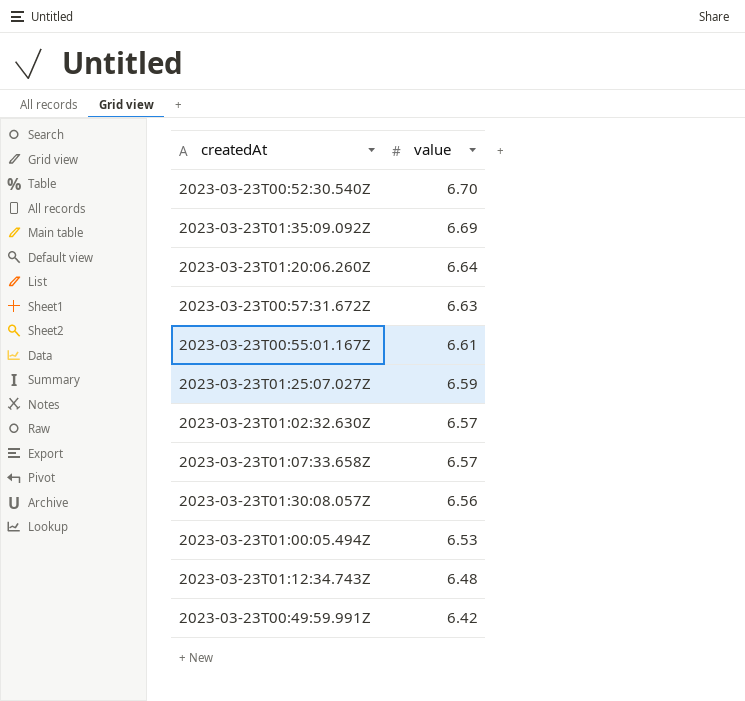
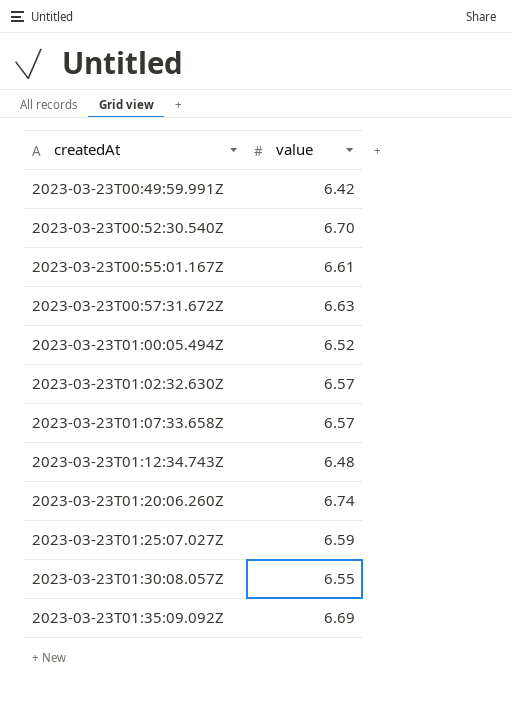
row order: value descending -> createdAt ascending
2023-03-23T01:00:05.494Z | value: 6.53 -> 6.52
2023-03-23T01:20:06.260Z | value: 6.64 -> 6.74
2023-03-23T01:30:08.057Z | value: 6.56 -> 6.55

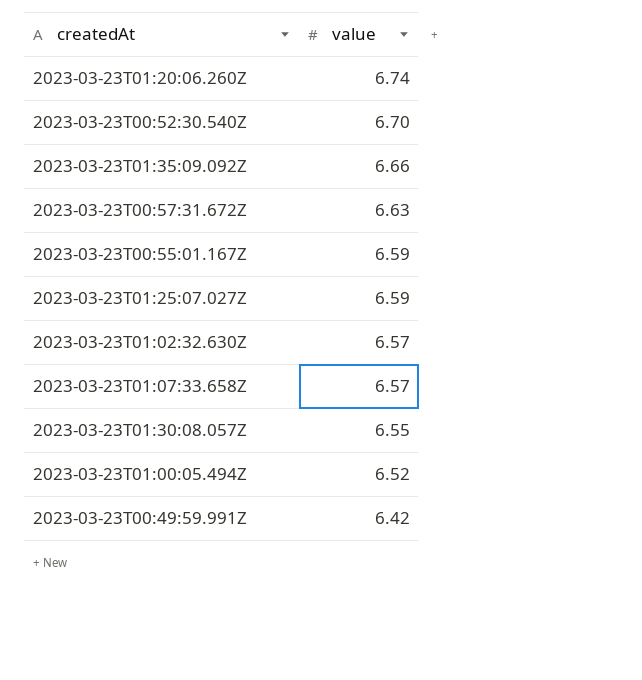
row order: createdAt ascending -> value descending
row 2023-03-23T01:12:34.743Z: 6.48 -> none
2023-03-23T01:35:09.092Z | value: 6.69 -> 6.66
2023-03-23T00:55:01.167Z | value: 6.61 -> 6.59

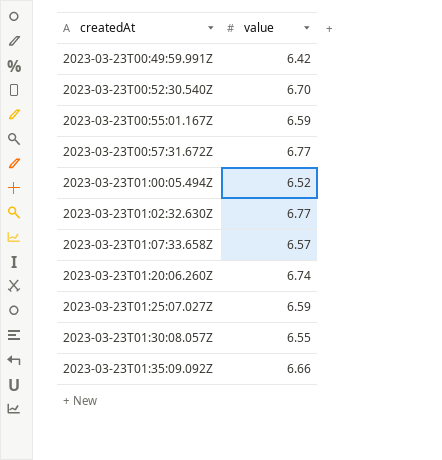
row order: value descending -> createdAt ascending
2023-03-23T00:57:31.672Z | value: 6.63 -> 6.77
2023-03-23T01:02:32.630Z | value: 6.57 -> 6.77

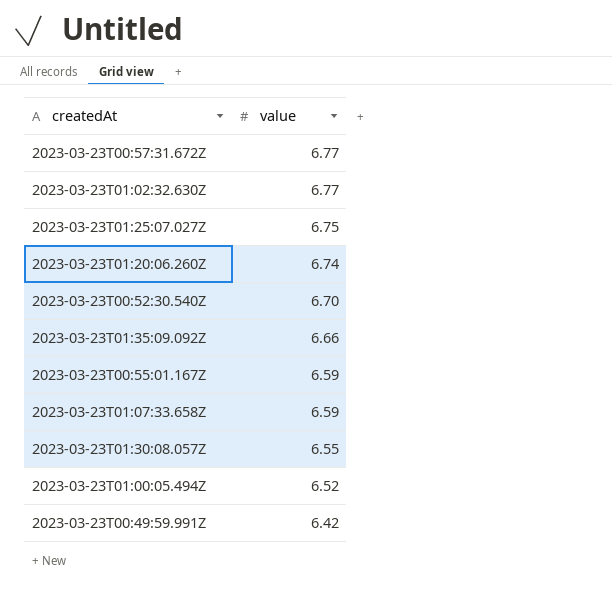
row order: createdAt ascending -> value descending
2023-03-23T01:25:07.027Z | value: 6.59 -> 6.75
2023-03-23T01:07:33.658Z | value: 6.57 -> 6.59

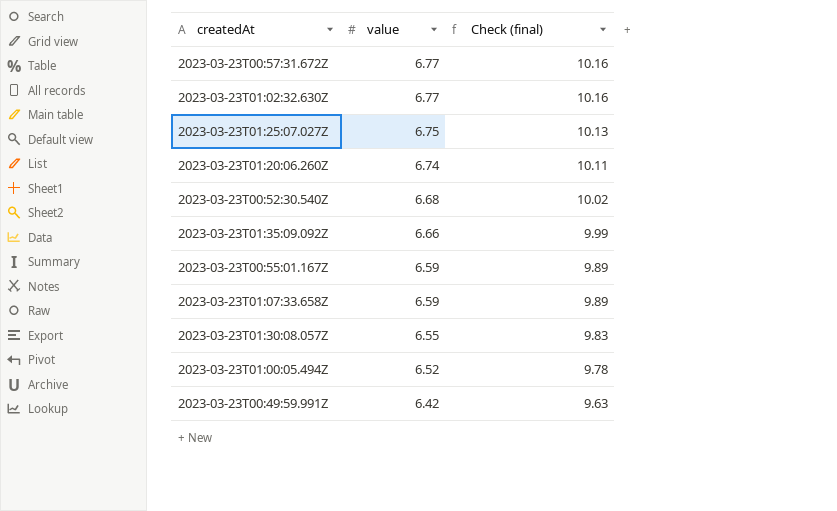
column Check (final) | formula: none -> [value] * 1.5
2023-03-23T00:52:30.540Z | value: 6.70 -> 6.68

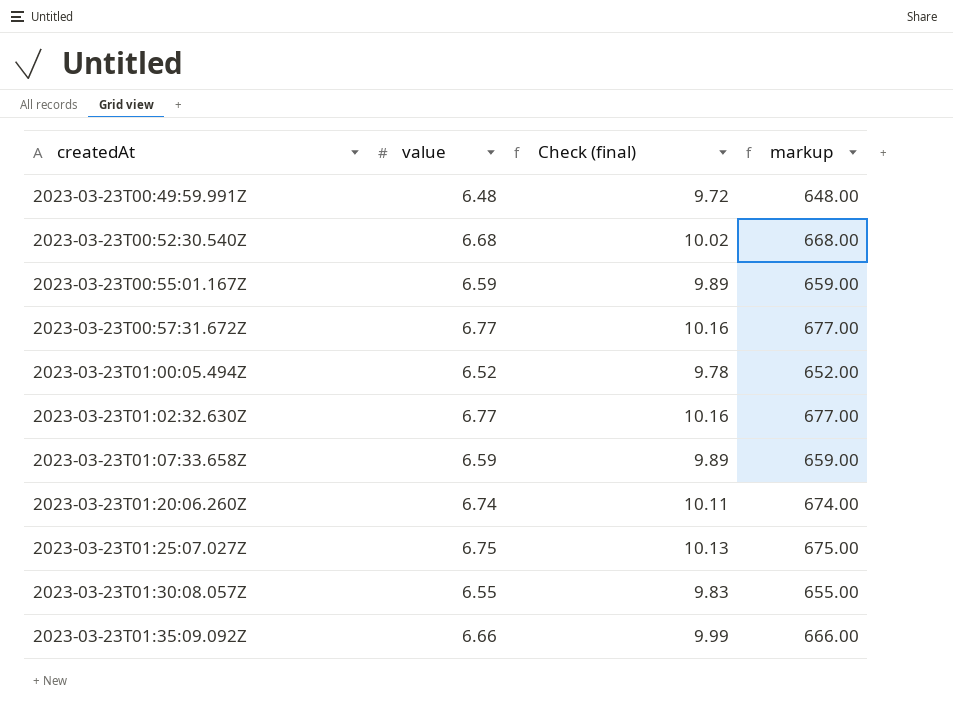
row order: value descending -> createdAt ascending
column markup | formula: none -> [value] * 100
2023-03-23T00:49:59.991Z | value: 6.42 -> 6.48
2023-03-23T00:49:59.991Z | Check (final): 9.63 -> 9.72

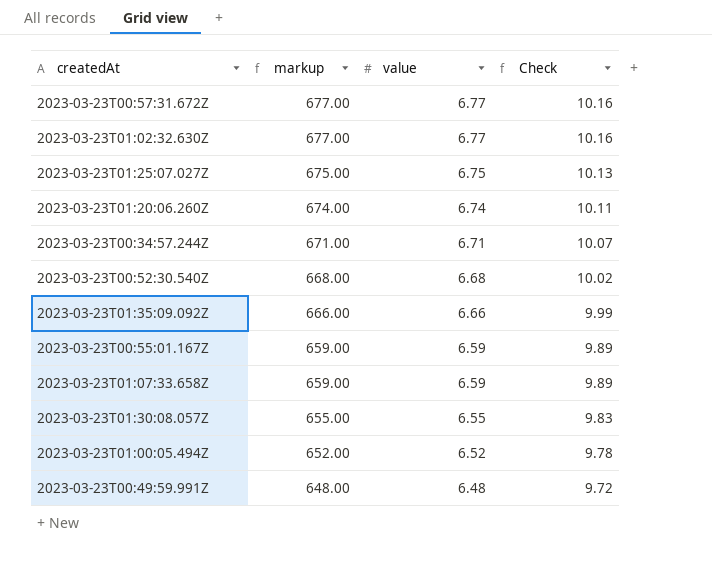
row order: createdAt ascending -> markup descending
column markup | position: 4 -> 2
column name: Check (final) -> Check
row 2023-03-23T00:34:57.244Z: none -> 671.00 | 6.71 | 10.07

